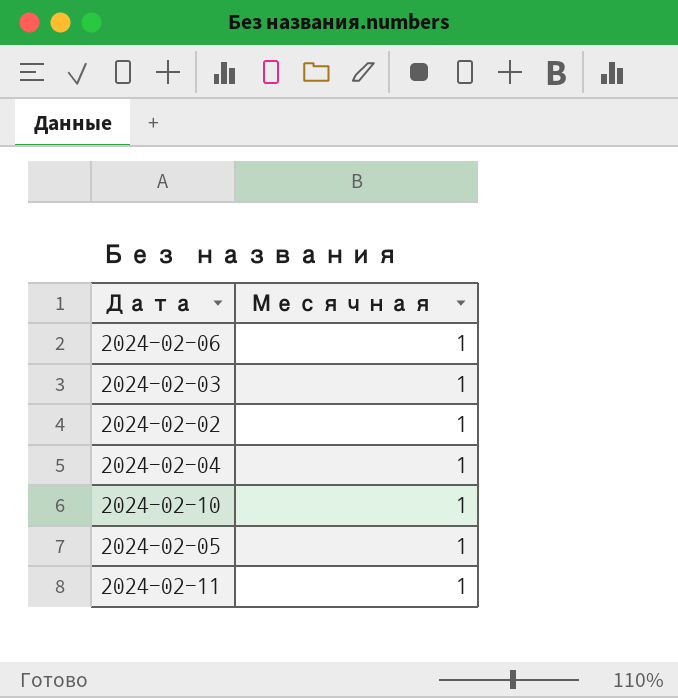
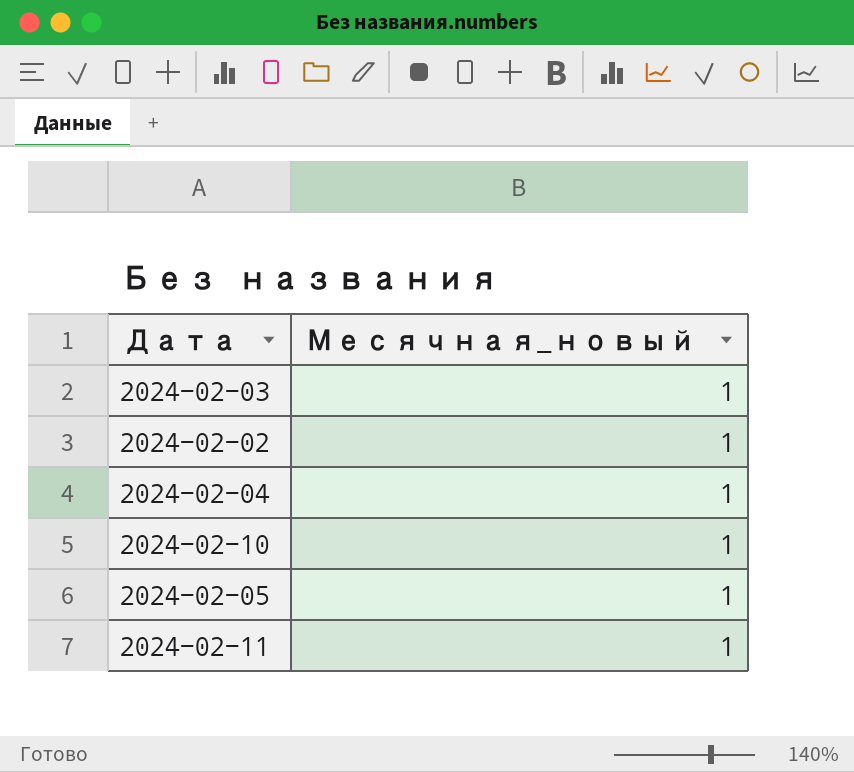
column name: Месячная -> Месячная_новый
row 2024-02-06: 1 -> none

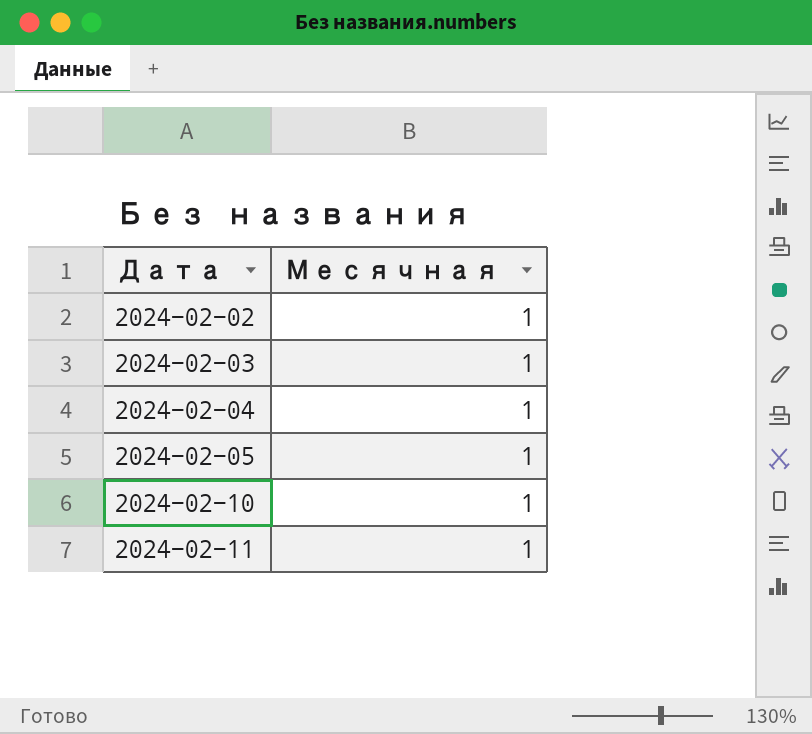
row order: none -> Дата ascending
column name: Месячная_новый -> Месячная

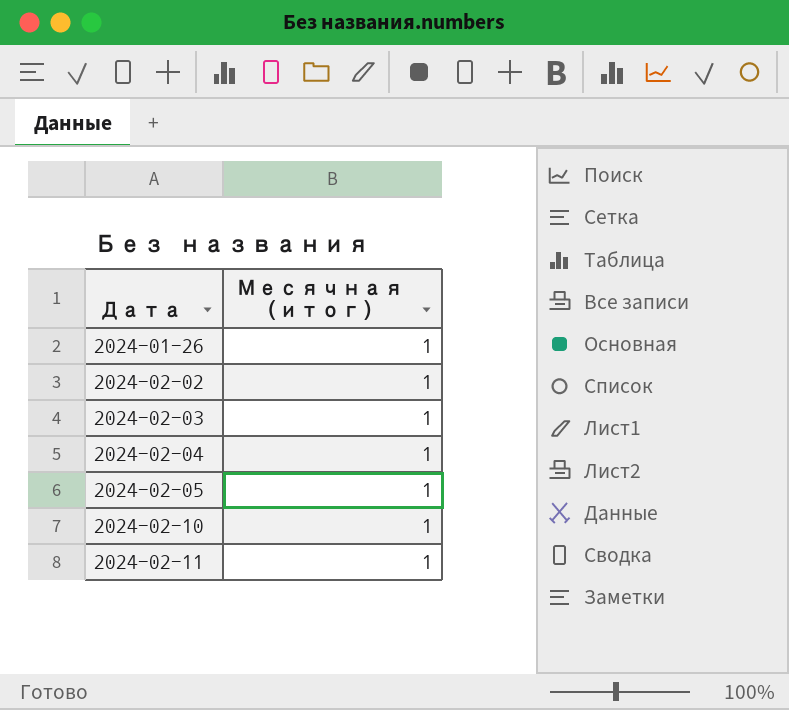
column name: Месячная -> Месячная (итог)
row 2024-01-26: none -> 1

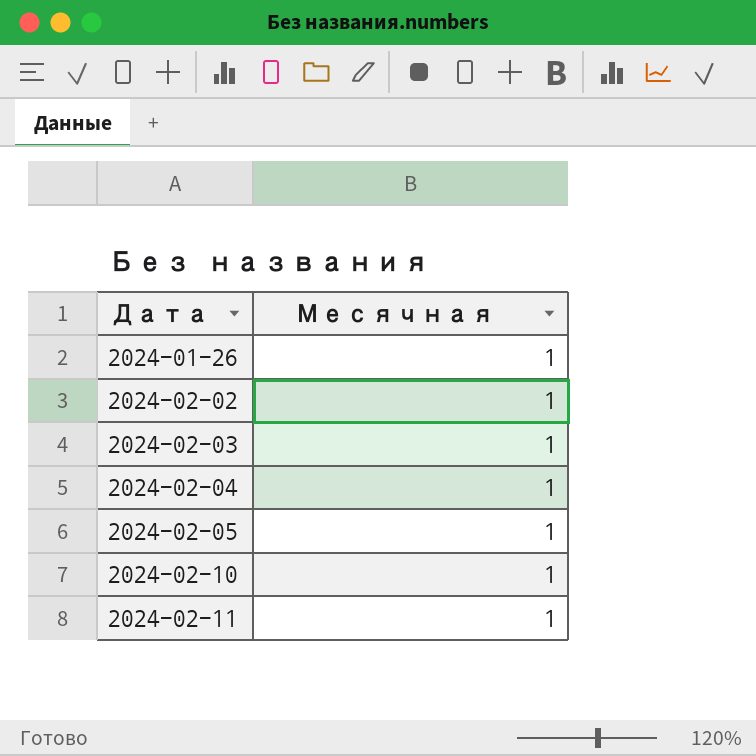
column name: Месячная (итог) -> Месячная

